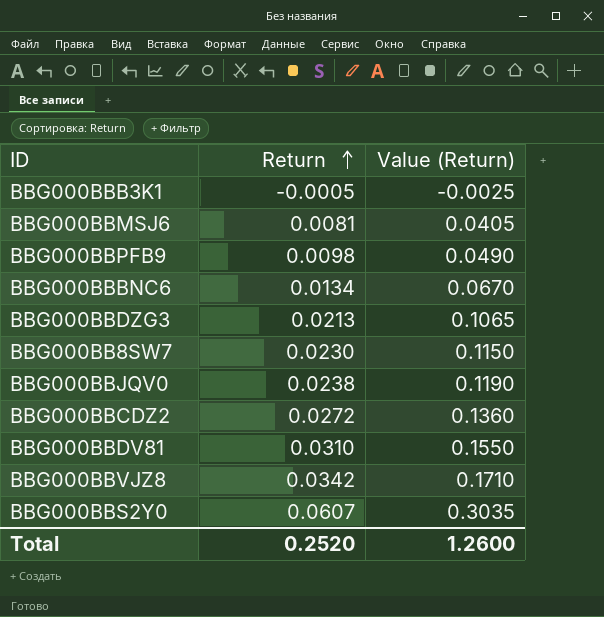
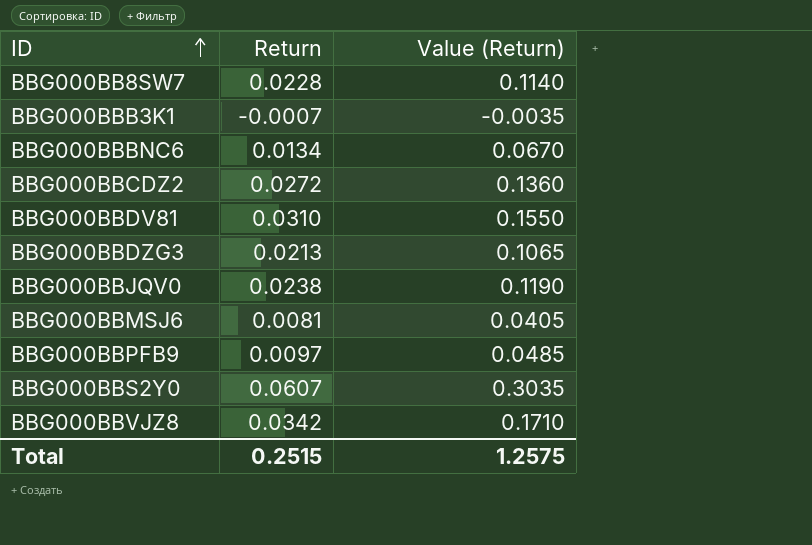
row order: Return ascending -> ID ascending
BBG000BB8SW7 | Return: 0.0230 -> 0.0228
BBG000BB8SW7 | Value (Return): 0.1150 -> 0.1140
BBG000BBB3K1 | Return: -0.0005 -> -0.0007
BBG000BBB3K1 | Value (Return): -0.0025 -> -0.0035
BBG000BBPFB9 | Return: 0.0098 -> 0.0097
BBG000BBPFB9 | Value (Return): 0.0490 -> 0.0485
Total | Return: 0.2520 -> 0.2515
Total | Value (Return): 1.2600 -> 1.2575

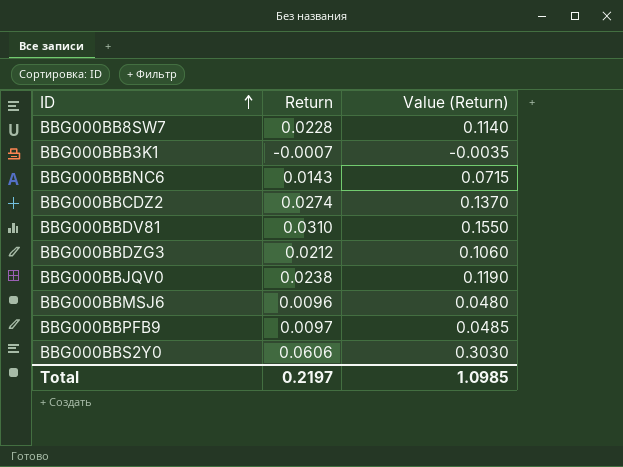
row BBG000BBVJZ8: 0.0342 | 0.1710 -> none
BBG000BBBNC6 | Return: 0.0134 -> 0.0143
BBG000BBBNC6 | Value (Return): 0.0670 -> 0.0715
BBG000BBCDZ2 | Return: 0.0272 -> 0.0274
BBG000BBCDZ2 | Value (Return): 0.1360 -> 0.1370
BBG000BBDZG3 | Return: 0.0213 -> 0.0212
BBG000BBDZG3 | Value (Return): 0.1065 -> 0.1060
BBG000BBMSJ6 | Return: 0.0081 -> 0.0096
BBG000BBMSJ6 | Value (Return): 0.0405 -> 0.0480
BBG000BBS2Y0 | Return: 0.0607 -> 0.0606
BBG000BBS2Y0 | Value (Return): 0.3035 -> 0.3030
Total | Return: 0.2515 -> 0.2197
Total | Value (Return): 1.2575 -> 1.0985

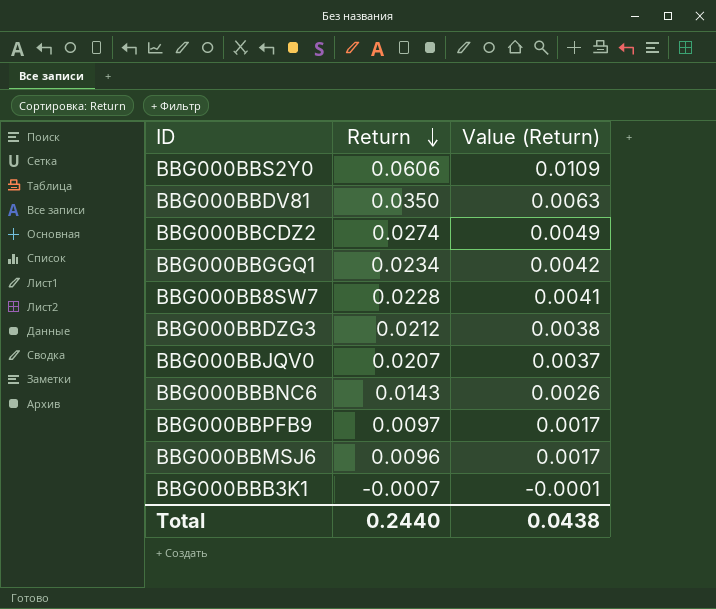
row order: ID ascending -> Return descending
column Value (Return) | formula: [Return] * 5 -> [Return] * 0.18
BBG000BBDV81 | Return: 0.0310 -> 0.0350
row BBG000BBGGQ1: none -> 0.0234 | 0.0042
BBG000BBJQV0 | Return: 0.0238 -> 0.0207
Total | Return: 0.2197 -> 0.2440
Total | Value (Return): 1.0985 -> 0.0438

